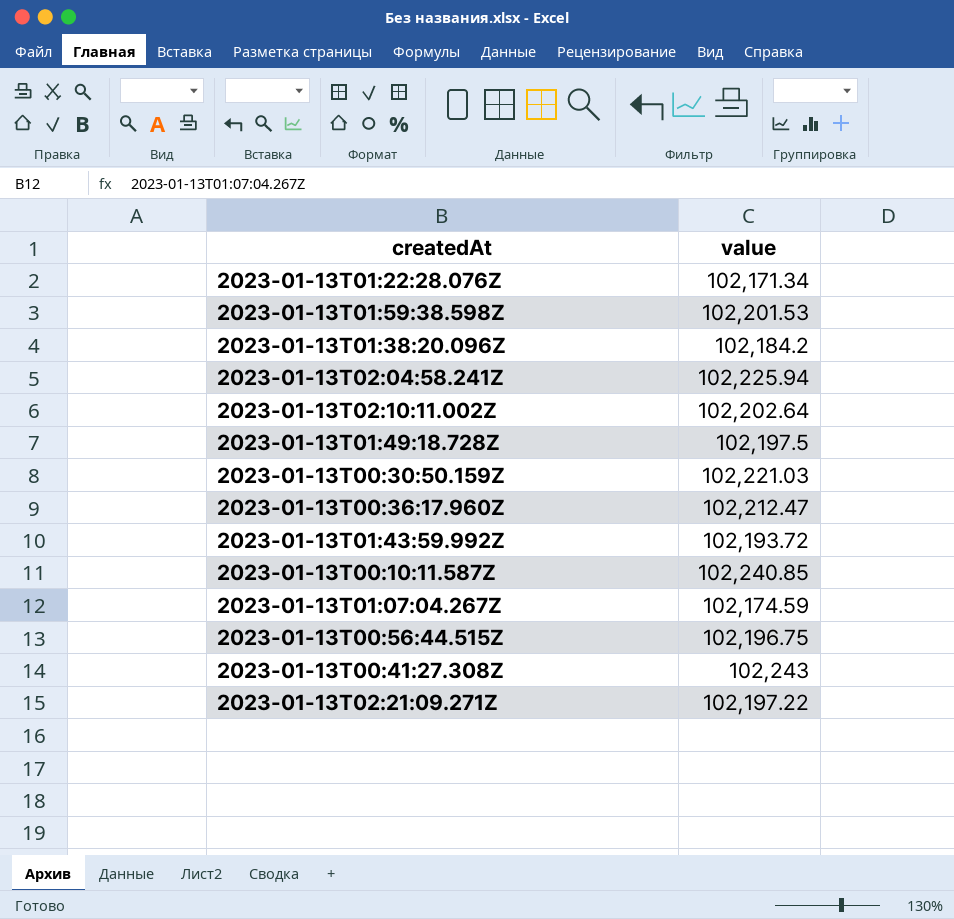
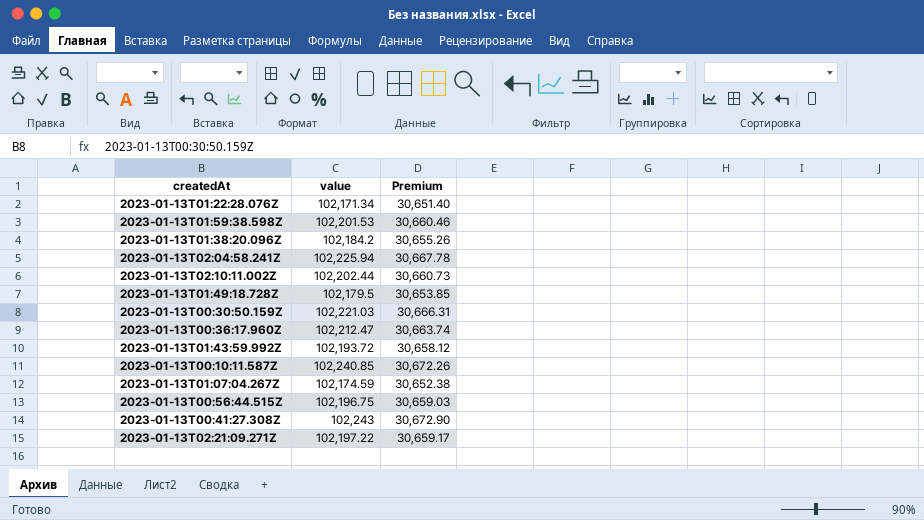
column Premium | formula: none -> [value] * 0.3
2023-01-13T02:10:11.002Z | value: 102,202.64 -> 102,202.44
2023-01-13T01:49:18.728Z | value: 102,197.5 -> 102,179.5

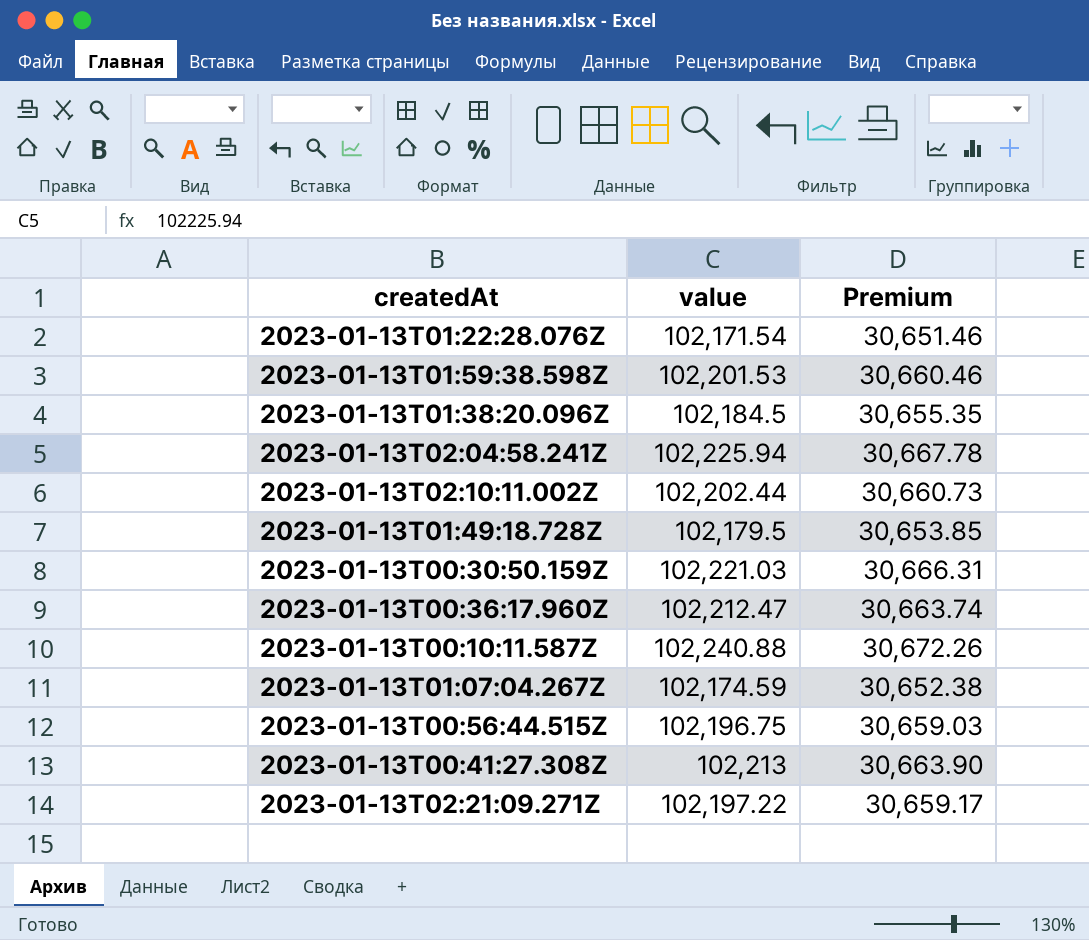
row 2023-01-13T01:43:59.992Z: 102,193.72 | 30,658.12 -> none
2023-01-13T01:22:28.076Z | value: 102,171.34 -> 102,171.54
2023-01-13T01:22:28.076Z | Premium: 30,651.40 -> 30,651.46
2023-01-13T01:38:20.096Z | value: 102,184.2 -> 102,184.5
2023-01-13T01:38:20.096Z | Premium: 30,655.26 -> 30,655.35
2023-01-13T00:10:11.587Z | value: 102,240.85 -> 102,240.88
2023-01-13T00:41:27.308Z | value: 102,243 -> 102,213
2023-01-13T00:41:27.308Z | Premium: 30,672.90 -> 30,663.90

